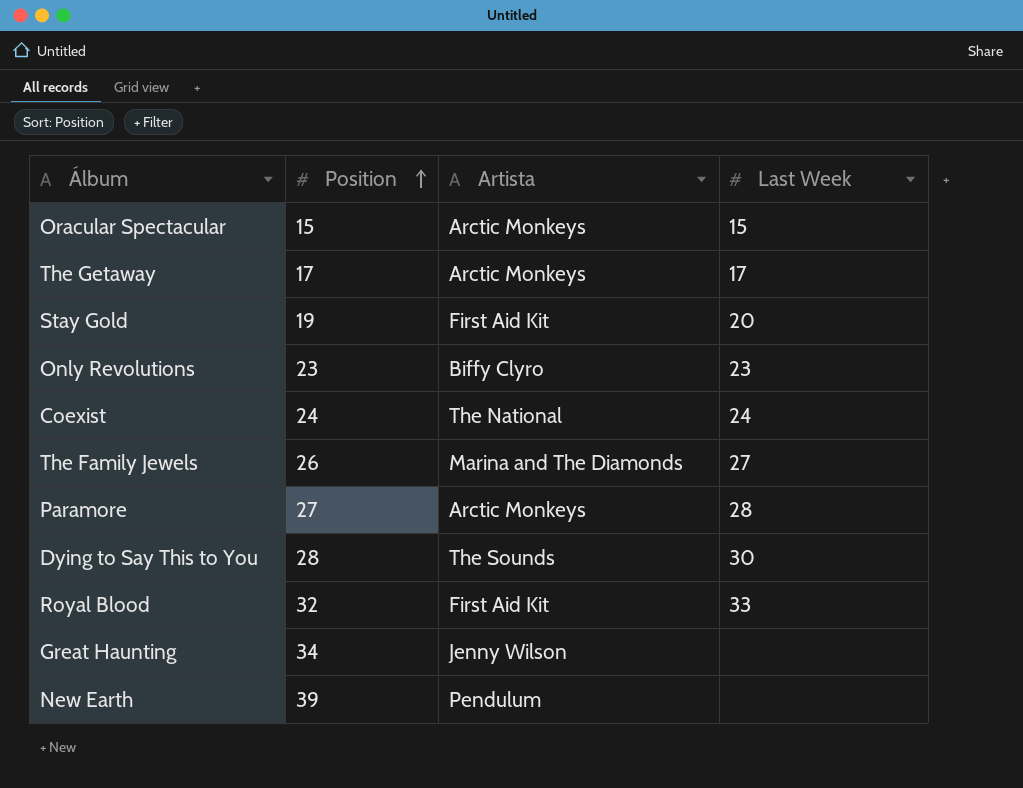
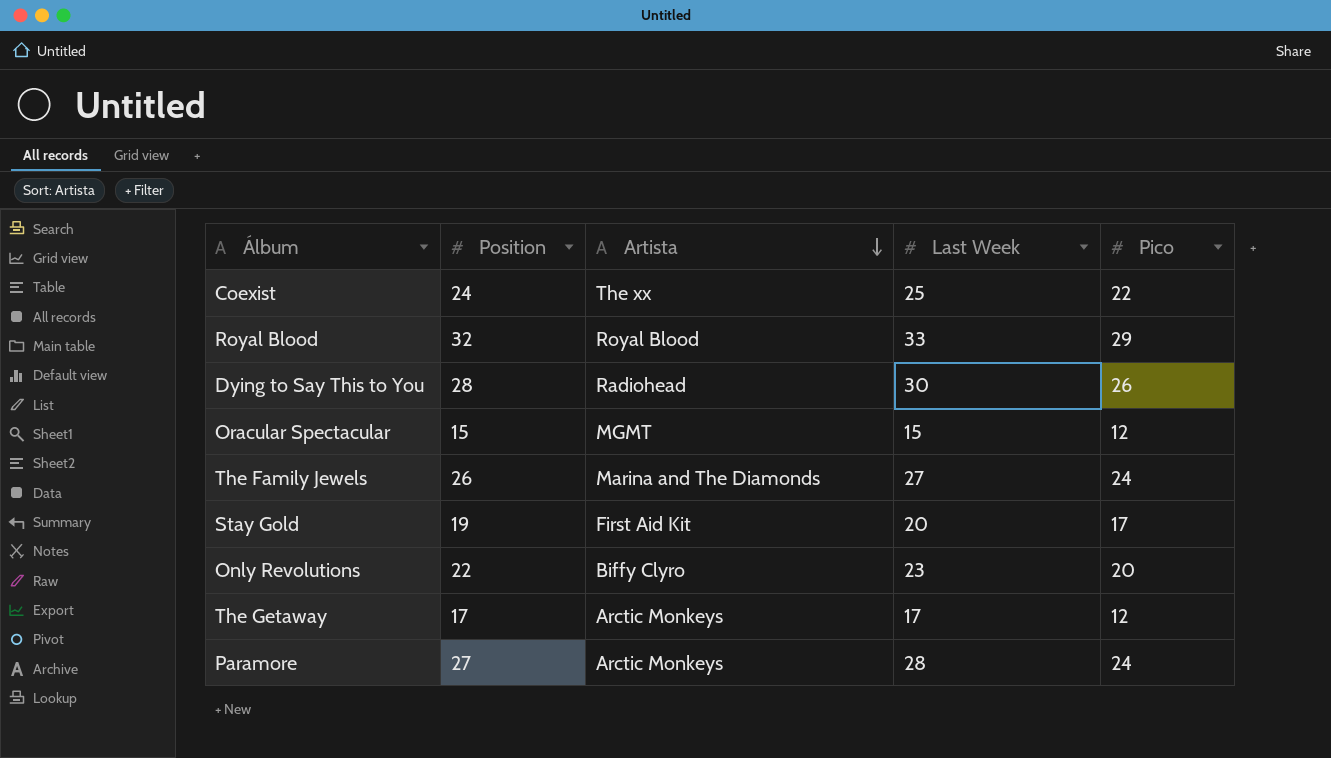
row order: Position ascending -> Artista descending
column Pico | position: none -> 5
row Great Haunting: 34 | Jenny Wilson | none -> none
row New Earth: 39 | Pendulum | none -> none
Coexist | Artista: The National -> The xx
Coexist | Last Week: 24 -> 25
Royal Blood | Artista: First Aid Kit -> Royal Blood
Dying to Say This to You | Artista: The Sounds -> Radiohead
Oracular Spectacular | Artista: Arctic Monkeys -> MGMT
Only Revolutions | Position: 23 -> 22

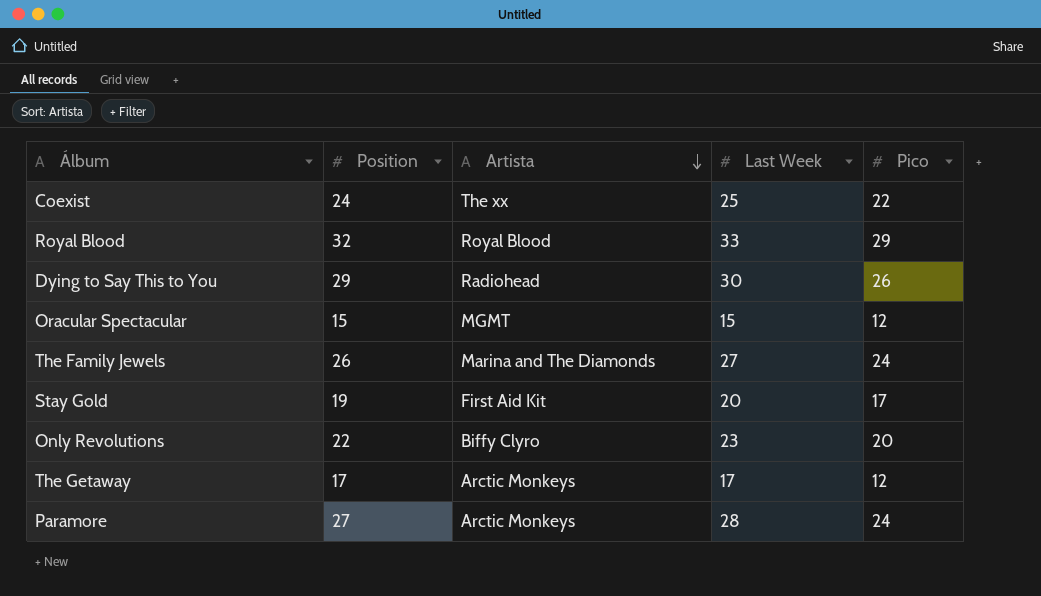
Dying to Say This to You | Position: 28 -> 29

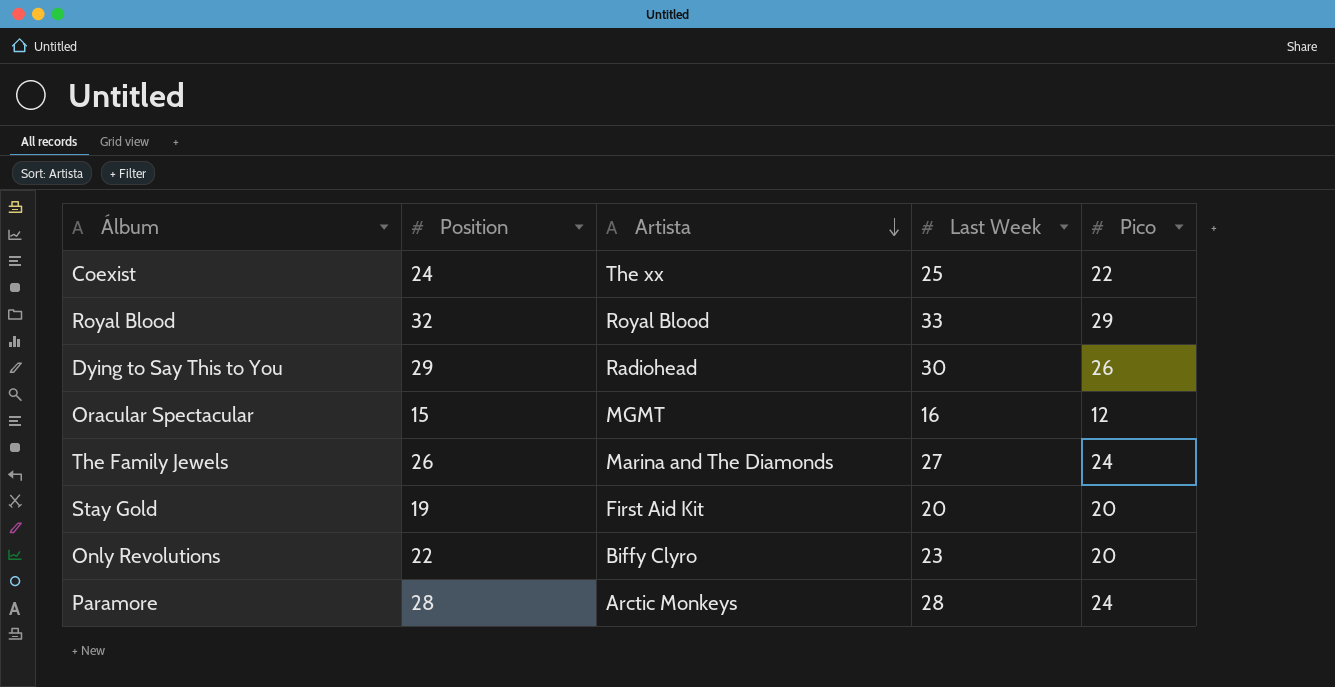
row The Getaway: 17 | Arctic Monkeys | 17 | 12 -> none
Oracular Spectacular | Last Week: 15 -> 16
Stay Gold | Pico: 17 -> 20
Paramore | Position: 27 -> 28

